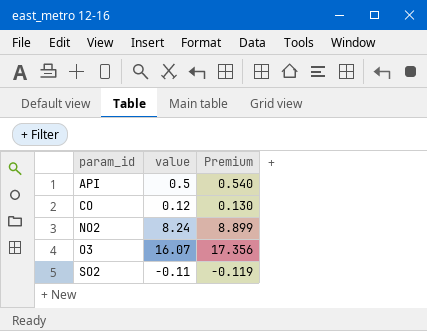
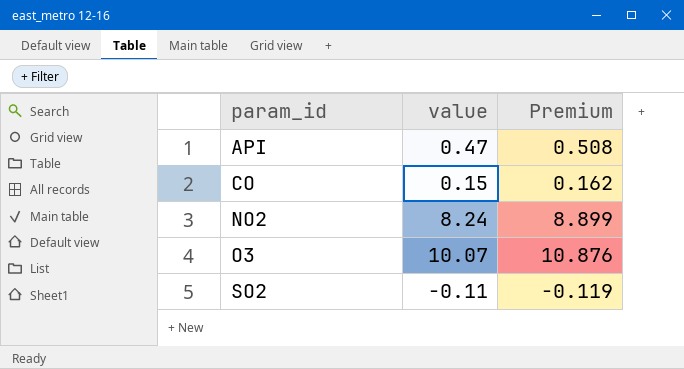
API | value: 0.5 -> 0.47
API | Premium: 0.540 -> 0.508
CO | value: 0.12 -> 0.15
CO | Premium: 0.130 -> 0.162
O3 | value: 16.07 -> 10.07
O3 | Premium: 17.356 -> 10.876

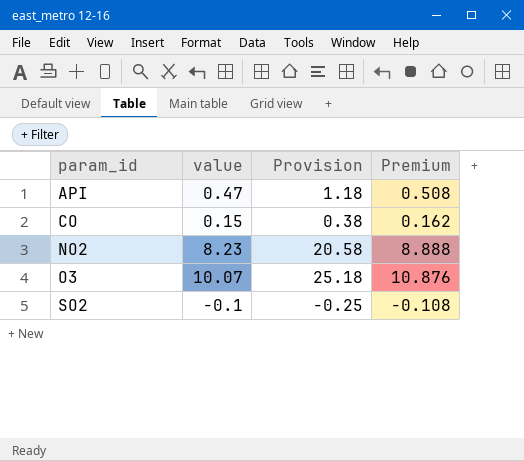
column Provision | formula: none -> [value] * 2.5
NO2 | value: 8.24 -> 8.23
NO2 | Premium: 8.899 -> 8.888
SO2 | value: -0.11 -> -0.1
SO2 | Premium: -0.119 -> -0.108

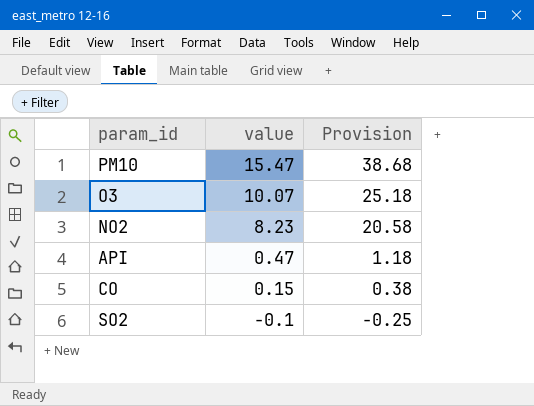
row order: param_id ascending -> value descending
column Premium | formula: [value] * 1.08 -> none
row PM10: none -> 15.47 | 38.68

